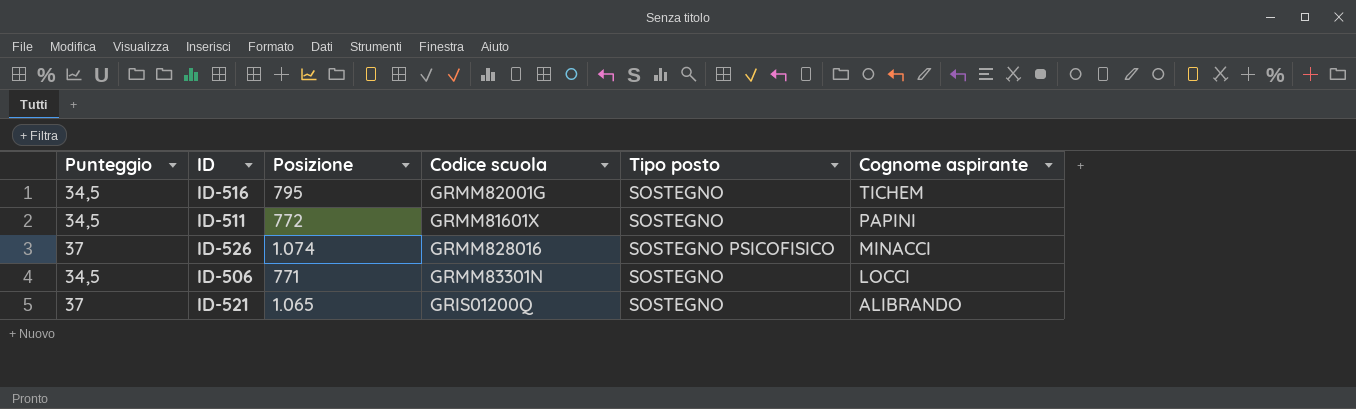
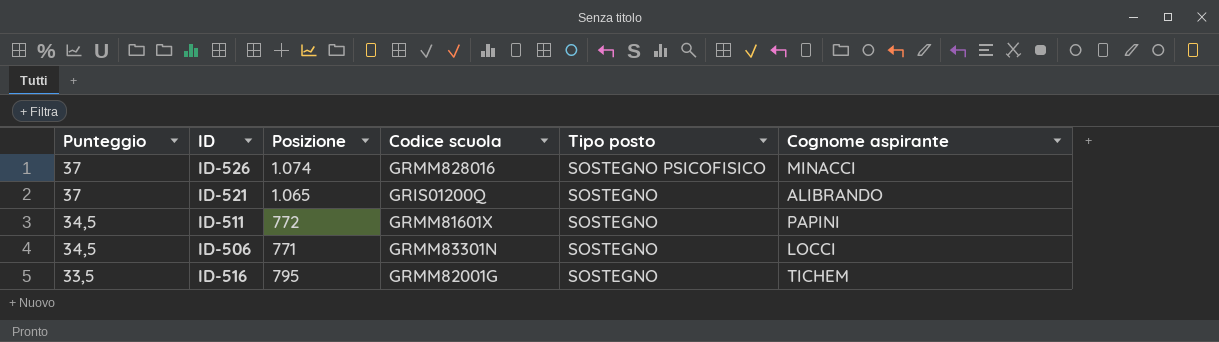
row order: Cognome aspirante descending -> Punteggio descending
ID-516 | Punteggio: 34,5 -> 33,5

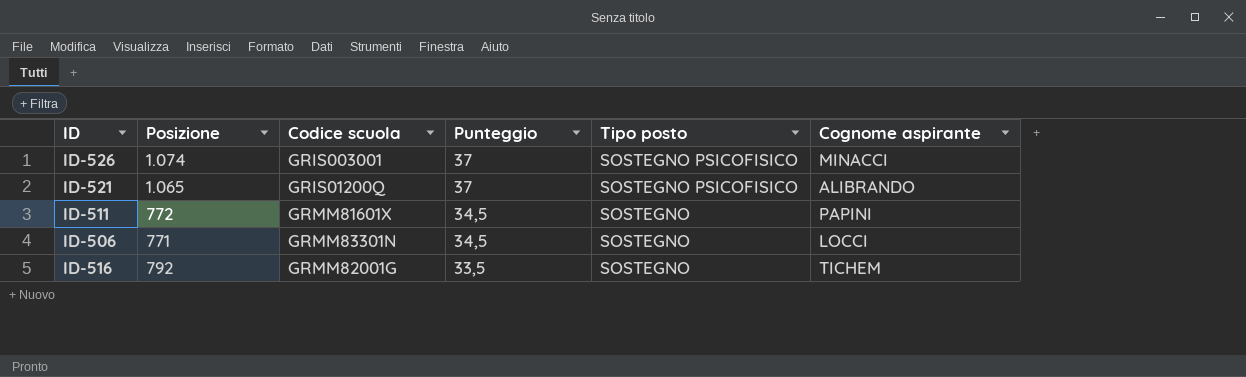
column Punteggio | position: 1 -> 4
ID-526 | Codice scuola: GRMM828016 -> GRIS003001
ID-521 | Tipo posto: SOSTEGNO -> SOSTEGNO PSICOFISICO
ID-516 | Posizione: 795 -> 792

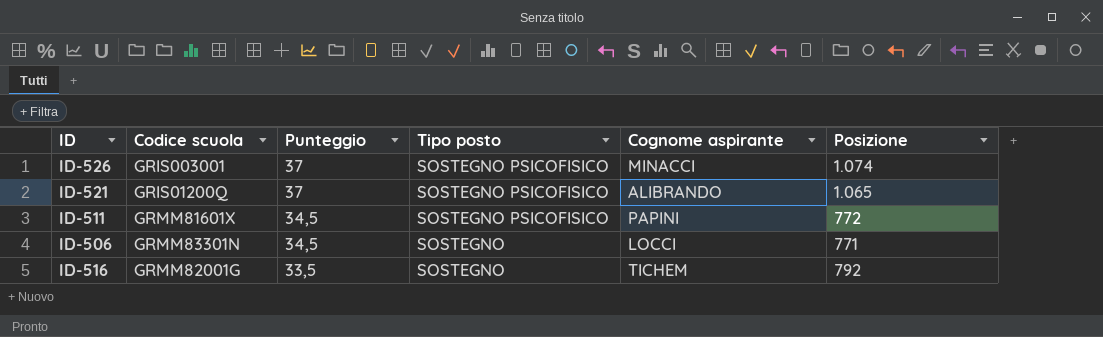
column Posizione | position: 2 -> 6
ID-511 | Tipo posto: SOSTEGNO -> SOSTEGNO PSICOFISICO

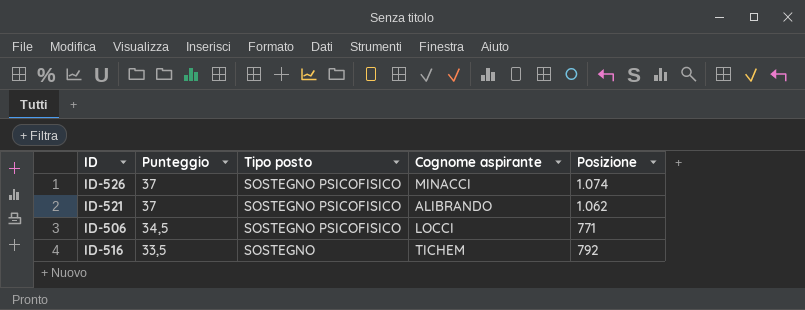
column Codice scuola | position: 2 -> none
row ID-511: GRMM81601X | 34,5 | SOSTEGNO PSICOFISICO | PAPINI | 772 -> none
ID-521 | Posizione: 1.065 -> 1.062
ID-506 | Tipo posto: SOSTEGNO -> SOSTEGNO PSICOFISICO

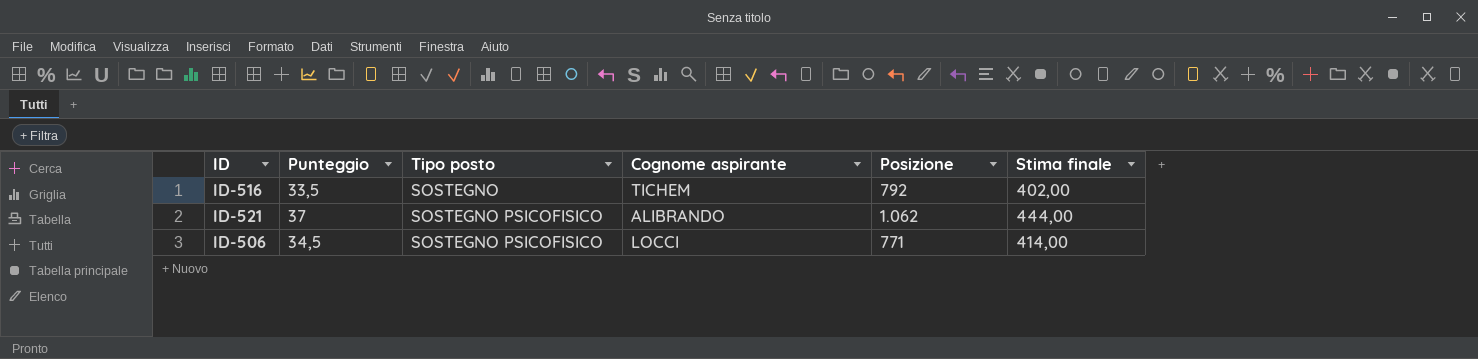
row order: Punteggio descending -> Tipo posto ascending
column Stima finale | formula: none -> [Punteggio] * 12
row ID-526: 37 | SOSTEGNO PSICOFISICO | MINACCI | 1.074 -> none

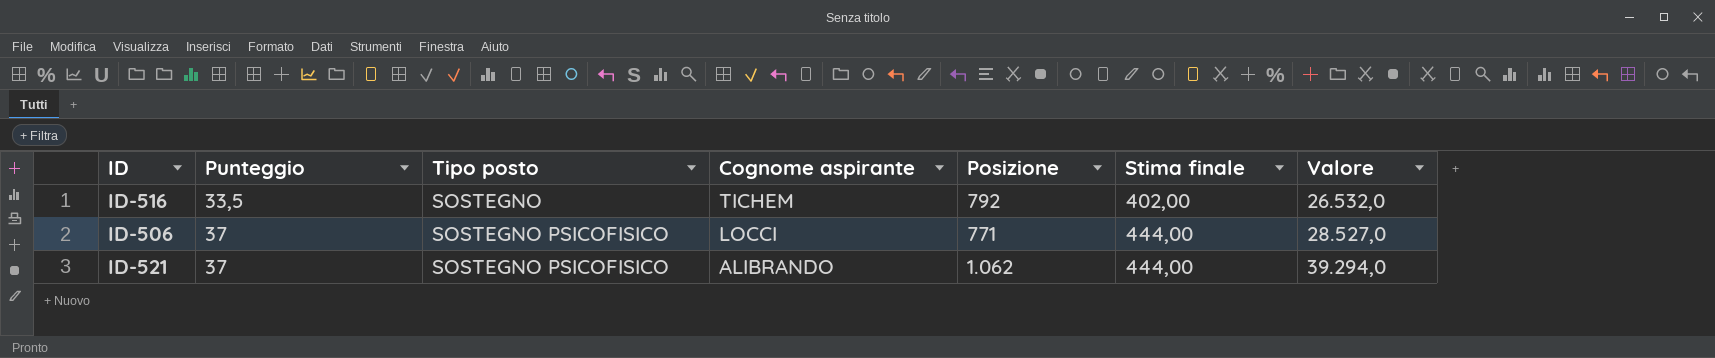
row order: Tipo posto ascending -> Punteggio ascending
column Valore | formula: none -> [Punteggio] * [Posizione]
ID-506 | Punteggio: 34,5 -> 37
ID-506 | Stima finale: 414,00 -> 444,00

